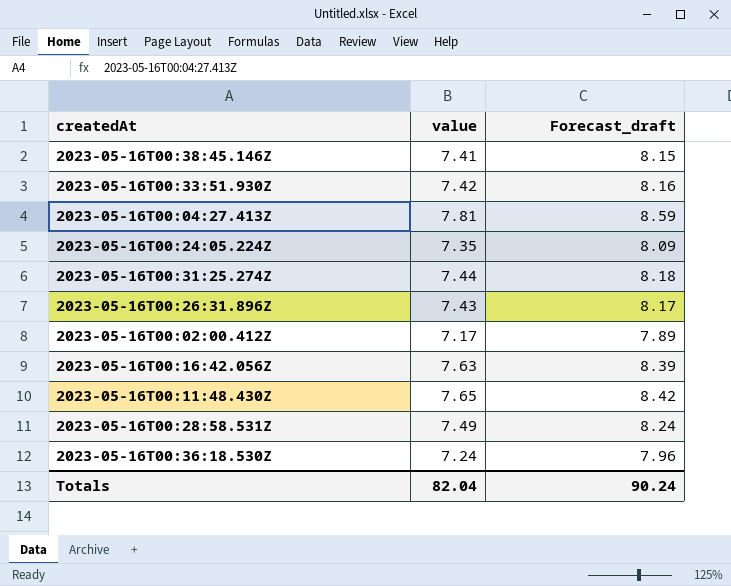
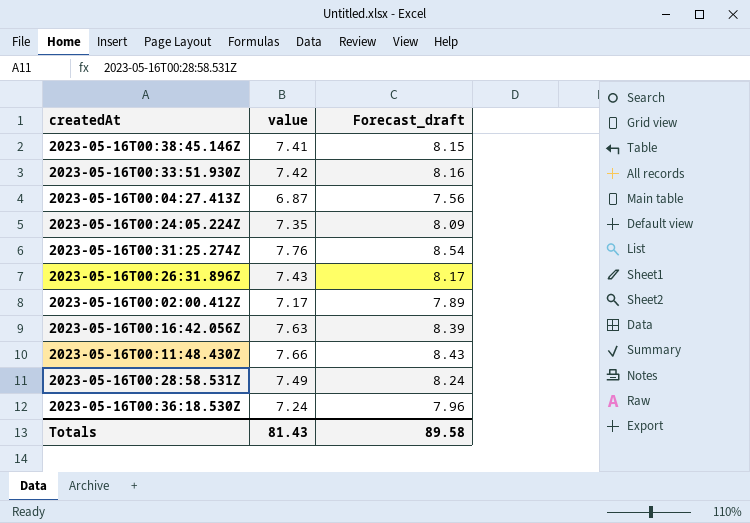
2023-05-16T00:04:27.413Z | value: 7.81 -> 6.87
2023-05-16T00:04:27.413Z | Forecast_draft: 8.59 -> 7.56
2023-05-16T00:31:25.274Z | value: 7.44 -> 7.76
2023-05-16T00:31:25.274Z | Forecast_draft: 8.18 -> 8.54
2023-05-16T00:11:48.430Z | value: 7.65 -> 7.66
2023-05-16T00:11:48.430Z | Forecast_draft: 8.42 -> 8.43
Totals | value: 82.04 -> 81.43
Totals | Forecast_draft: 90.24 -> 89.58

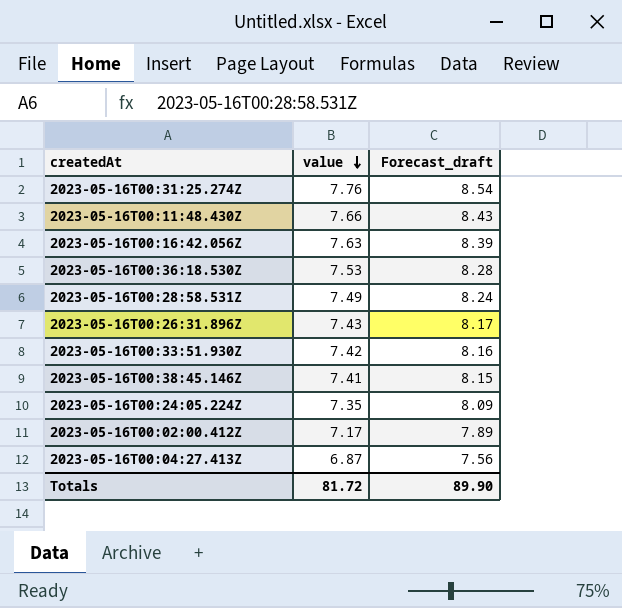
row order: none -> value descending
2023-05-16T00:36:18.530Z | value: 7.24 -> 7.53
2023-05-16T00:36:18.530Z | Forecast_draft: 7.96 -> 8.28
Totals | value: 81.43 -> 81.72
Totals | Forecast_draft: 89.58 -> 89.90

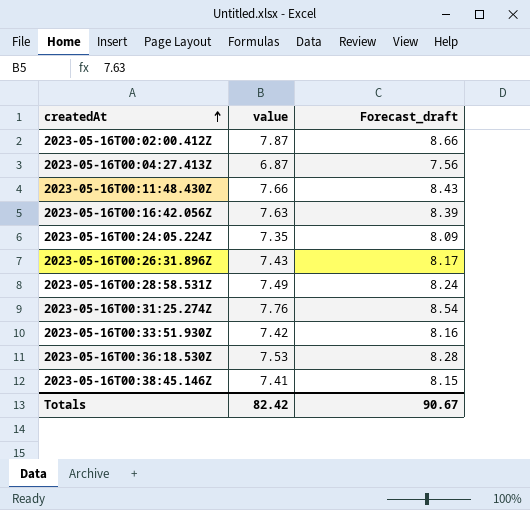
row order: value descending -> createdAt ascending
2023-05-16T00:02:00.412Z | value: 7.17 -> 7.87
2023-05-16T00:02:00.412Z | Forecast_draft: 7.89 -> 8.66
Totals | value: 81.72 -> 82.42
Totals | Forecast_draft: 89.90 -> 90.67

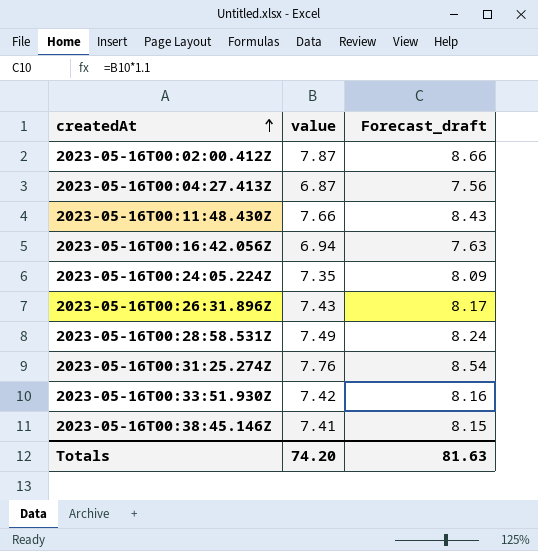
row 2023-05-16T00:36:18.530Z: 7.53 | 8.28 -> none
2023-05-16T00:16:42.056Z | value: 7.63 -> 6.94
2023-05-16T00:16:42.056Z | Forecast_draft: 8.39 -> 7.63
Totals | value: 82.42 -> 74.20
Totals | Forecast_draft: 90.67 -> 81.63

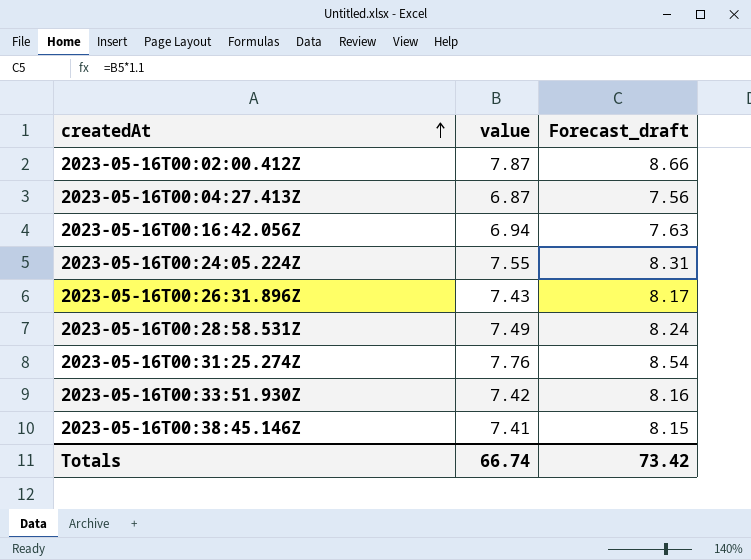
row 2023-05-16T00:11:48.430Z: 7.66 | 8.43 -> none
2023-05-16T00:24:05.224Z | value: 7.35 -> 7.55
2023-05-16T00:24:05.224Z | Forecast_draft: 8.09 -> 8.31
Totals | value: 74.20 -> 66.74
Totals | Forecast_draft: 81.63 -> 73.42

